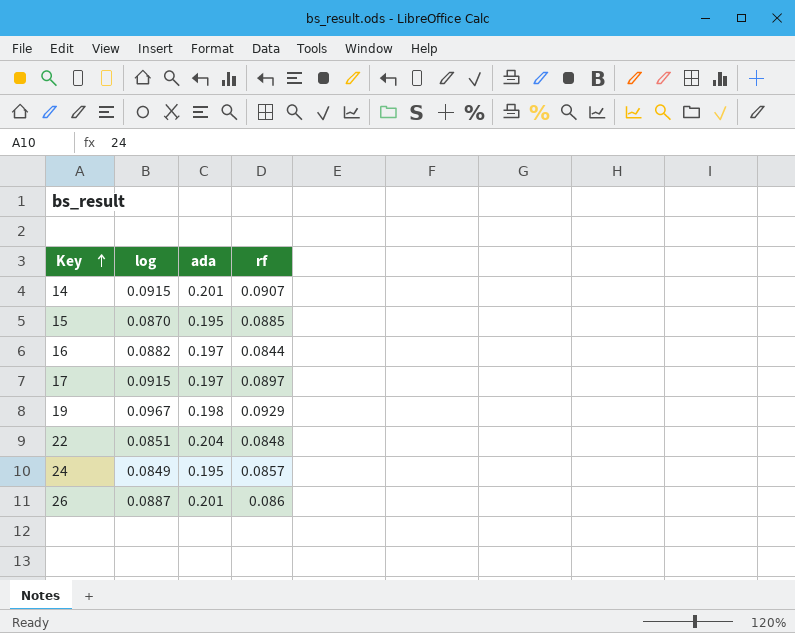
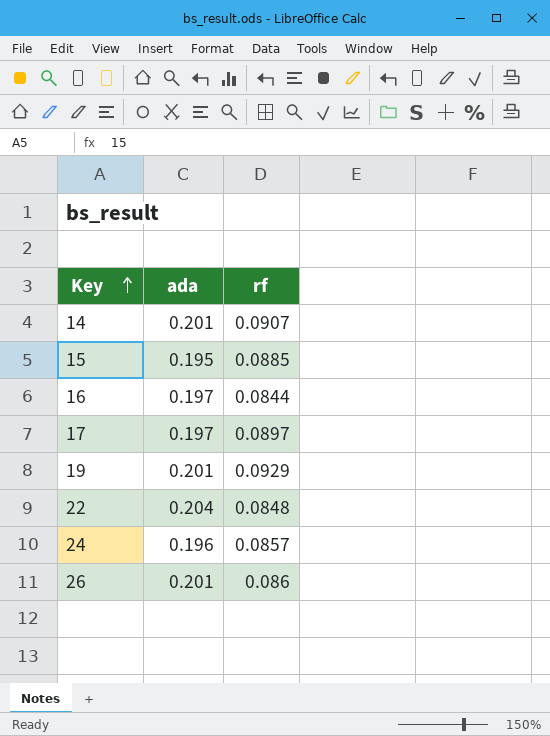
column log | position: 2 -> none
19 | ada: 0.198 -> 0.201
24 | ada: 0.195 -> 0.196

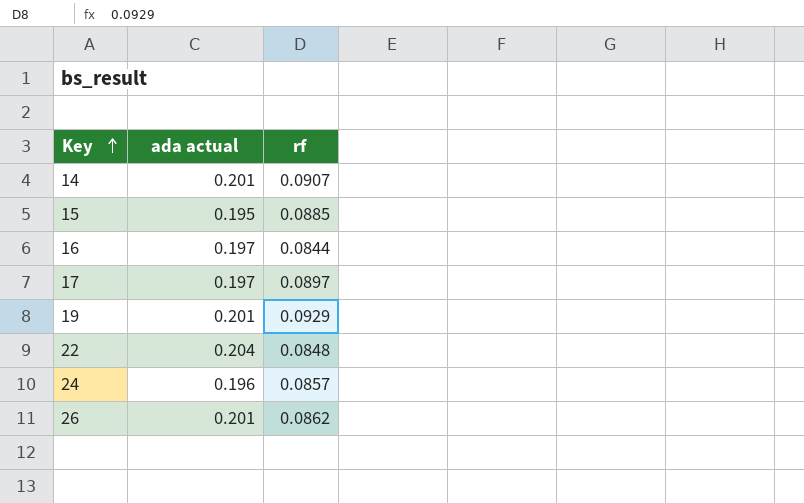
column name: ada -> ada actual
26 | rf: 0.086 -> 0.0862

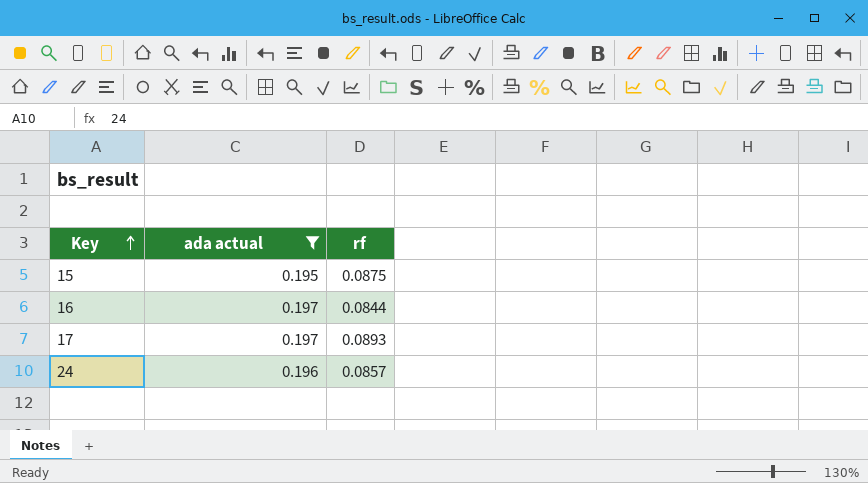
filter: none -> ada actual <= 0.197
15 | rf: 0.0885 -> 0.0875
17 | rf: 0.0897 -> 0.0893

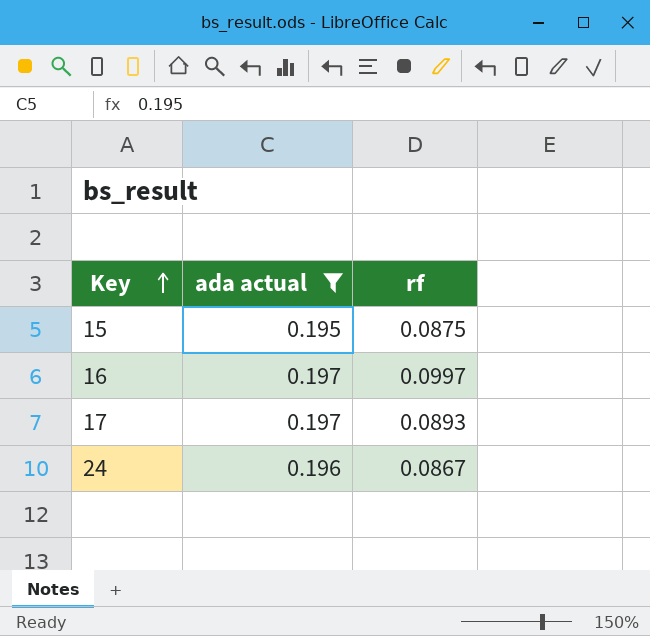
16 | rf: 0.0844 -> 0.0997
24 | rf: 0.0857 -> 0.0867

